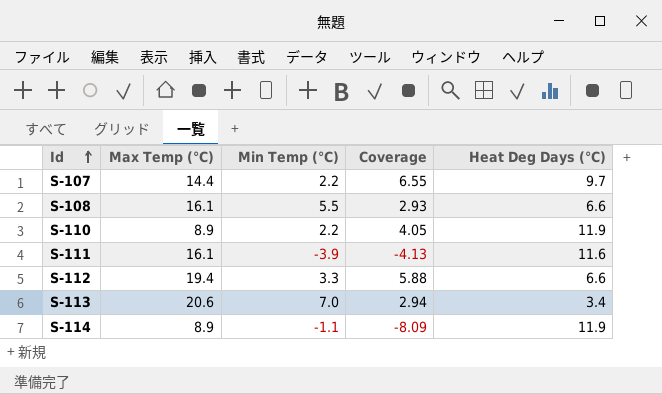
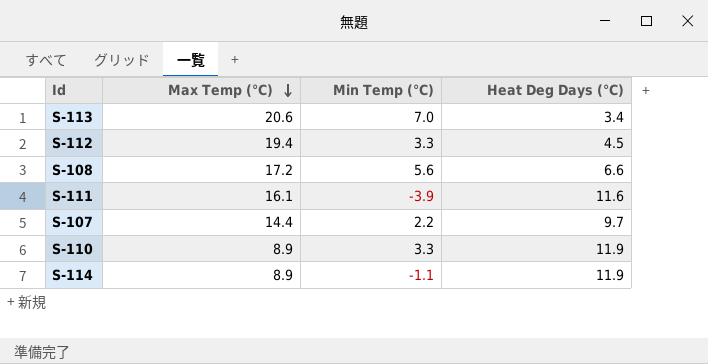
row order: Id ascending -> Max Temp (°C) descending
column Coverage | formula: [Max Temp (°C)] / [Min Temp (°C)] -> none
S-112 | Heat Deg Days (°C): 6.6 -> 4.5
S-108 | Max Temp (°C): 16.1 -> 17.2
S-108 | Min Temp (°C): 5.5 -> 5.6
S-110 | Min Temp (°C): 2.2 -> 3.3

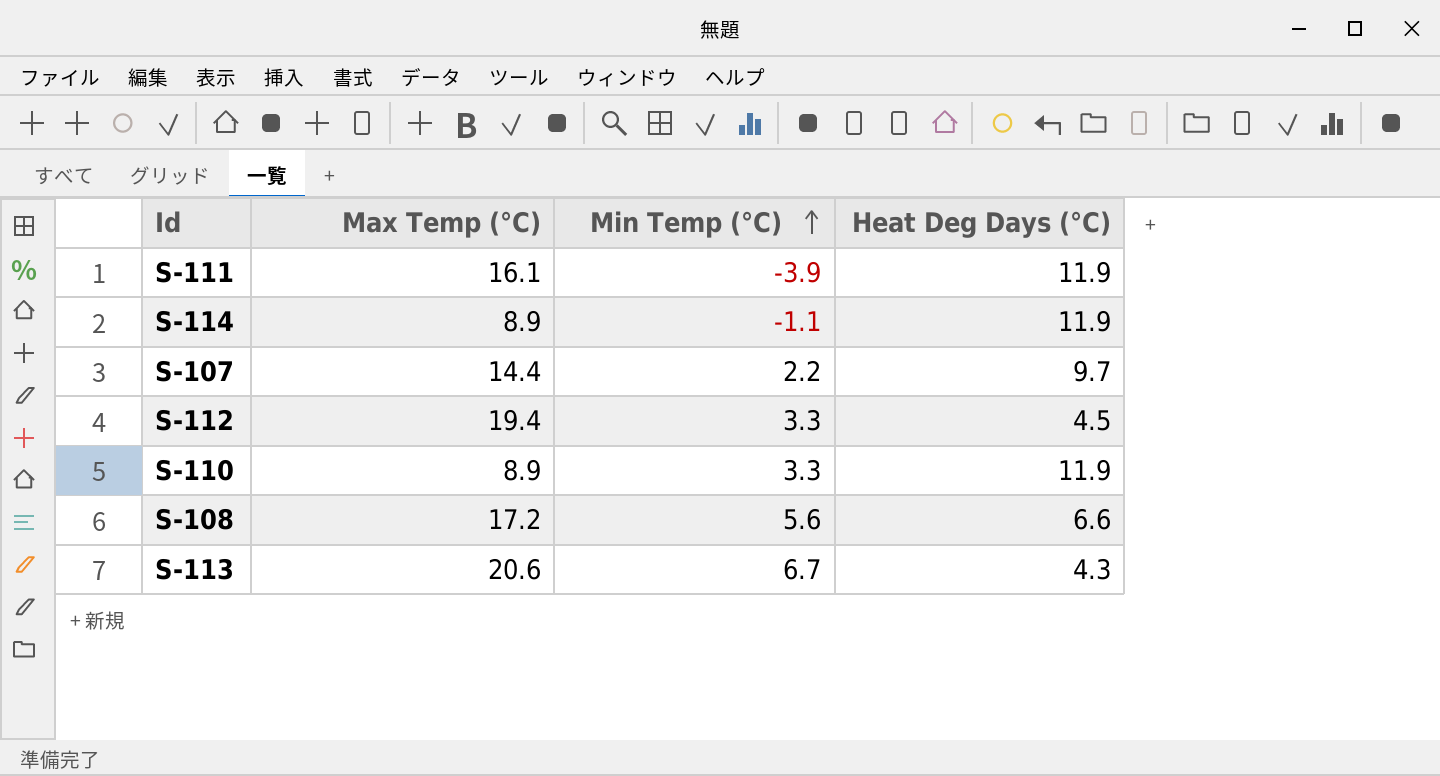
row order: Max Temp (°C) descending -> Min Temp (°C) ascending
S-111 | Heat Deg Days (°C): 11.6 -> 11.9
S-113 | Min Temp (°C): 7.0 -> 6.7
S-113 | Heat Deg Days (°C): 3.4 -> 4.3

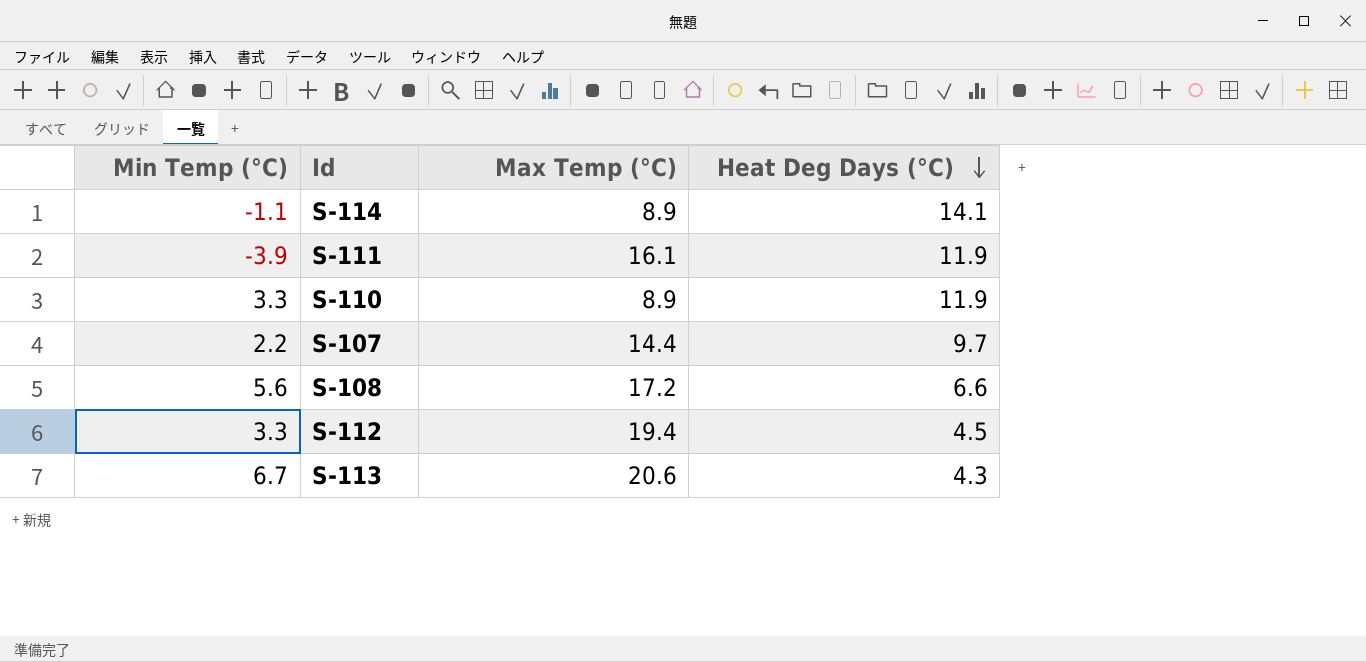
row order: Min Temp (°C) ascending -> Heat Deg Days (°C) descending
column Min Temp (°C) | position: 3 -> 1
S-114 | Heat Deg Days (°C): 11.9 -> 14.1

